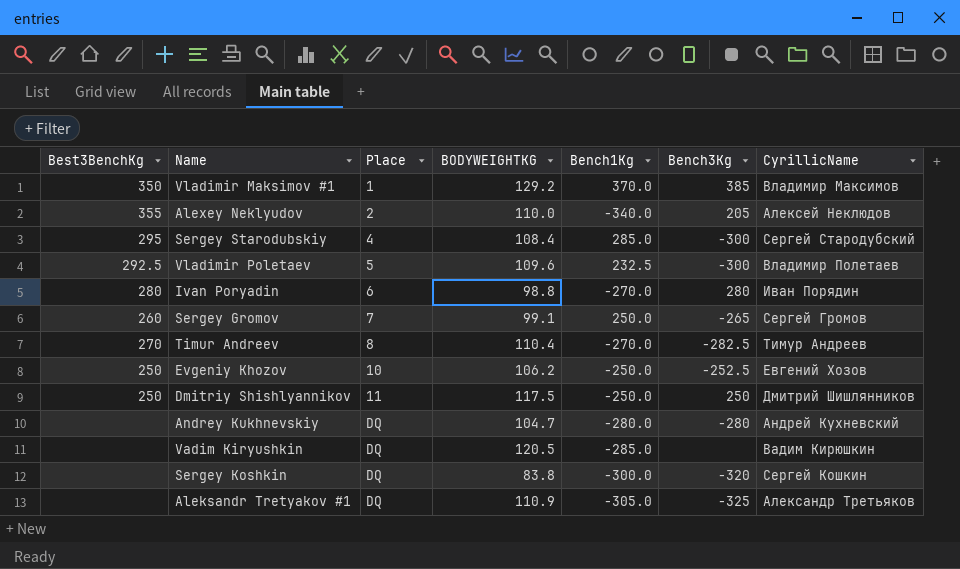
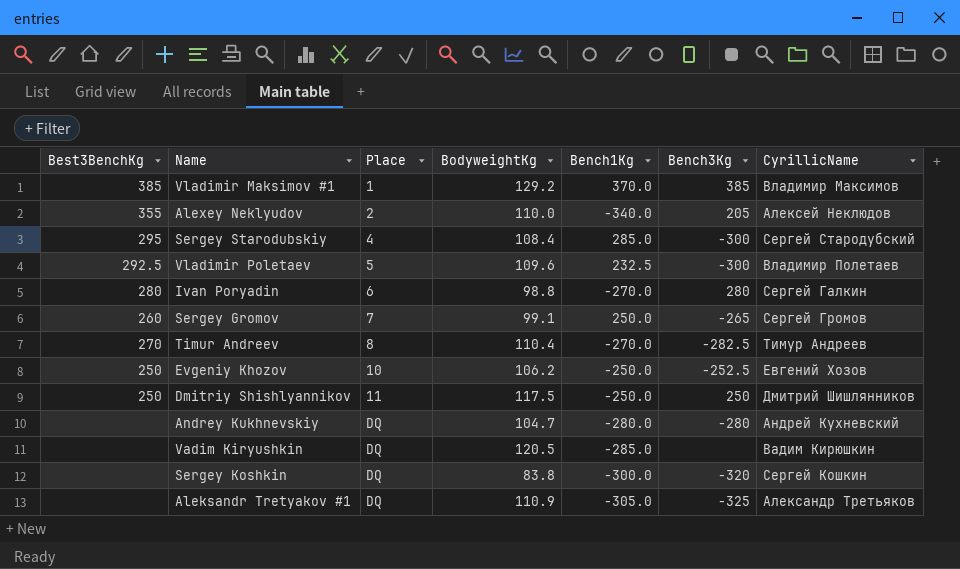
column name: BODYWEIGHTKG -> BodyweightKg
Vladimir Maksimov #1 | Best3BenchKg: 350 -> 385
Ivan Poryadin | CyrillicName: Иван Порядин -> Сергей Галкин

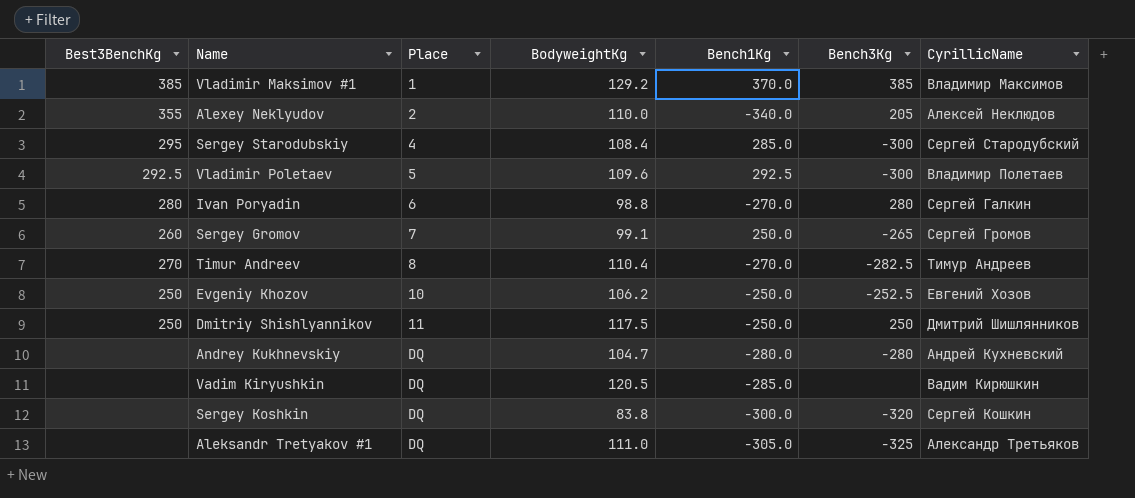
Vladimir Poletaev | Bench1Kg: 232.5 -> 292.5
Aleksandr Tretyakov #1 | BodyweightKg: 110.9 -> 111.0

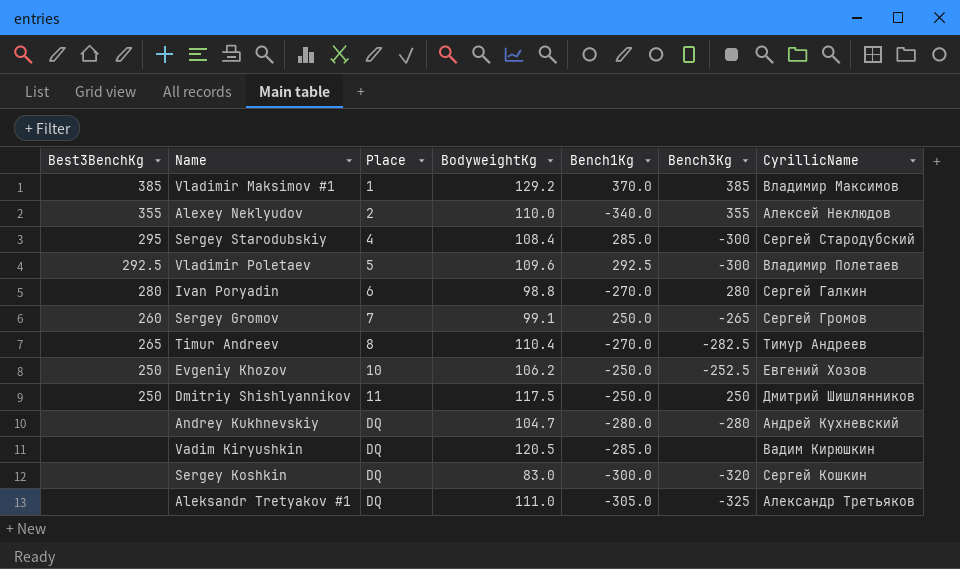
Alexey Neklyudov | Bench3Kg: 205 -> 355
Timur Andreev | Best3BenchKg: 270 -> 265
Sergey Koshkin | BodyweightKg: 83.8 -> 83.0

